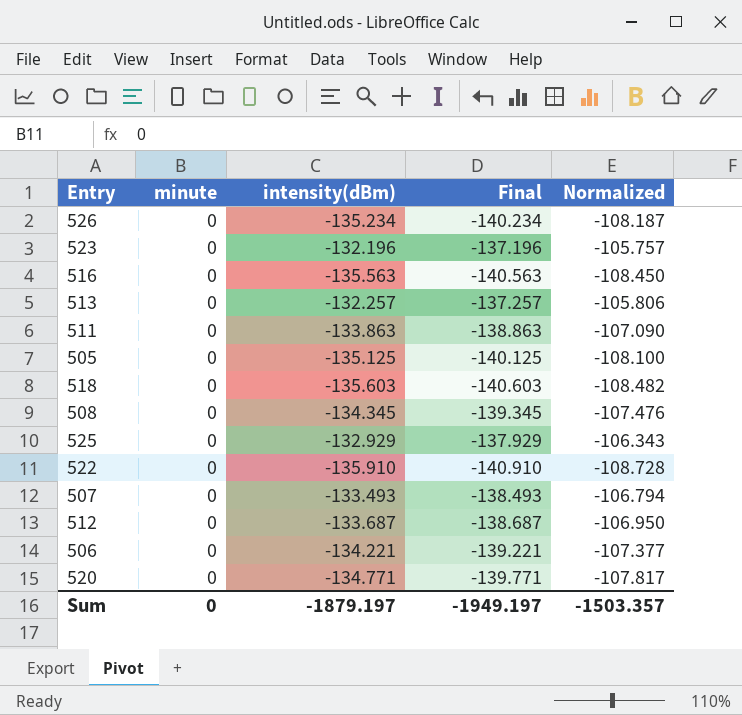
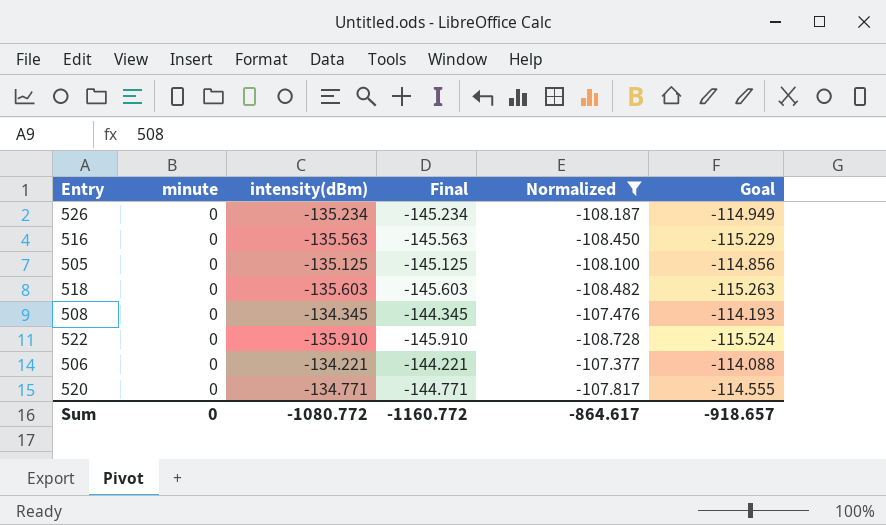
filter: none -> Normalized <= -107.377
column Final | formula: [intensity(dBm)] - 5 -> [intensity(dBm)] - 10
column Goal | formula: none -> [intensity(dBm)] * 0.85
Sum | intensity(dBm): -1879.197 -> -1080.772
Sum | Final: -1949.197 -> -1160.772
Sum | Normalized: -1503.357 -> -864.617

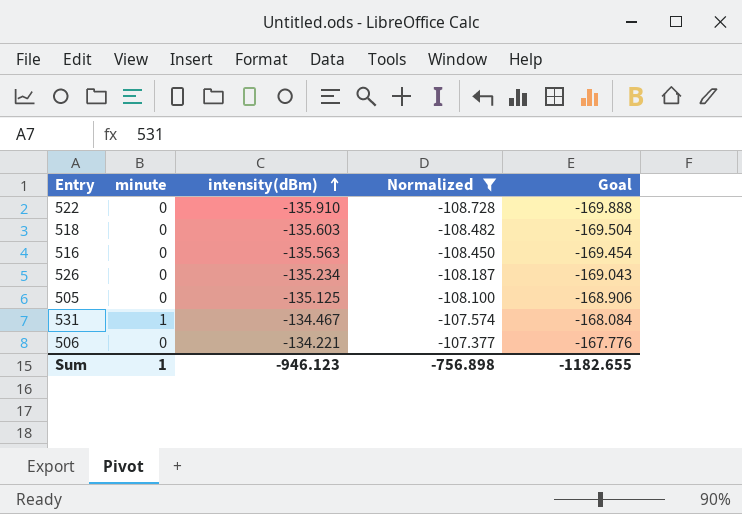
row order: none -> intensity(dBm) ascending
column Final | formula: [intensity(dBm)] - 10 -> none
column Goal | formula: [intensity(dBm)] * 0.85 -> [intensity(dBm)] * 1.25
row 508: 0 | -134.345 | -144.345 | -107.476 | -114.193 -> none
row 520: 0 | -134.771 | -144.771 | -107.817 | -114.555 -> none
row 531: none -> 1 | -134.467 | -107.574 | -168.084
Sum | minute: 0 -> 1
Sum | intensity(dBm): -1080.772 -> -946.123
Sum | Normalized: -864.617 -> -756.898
Sum | Goal: -918.657 -> -1182.655

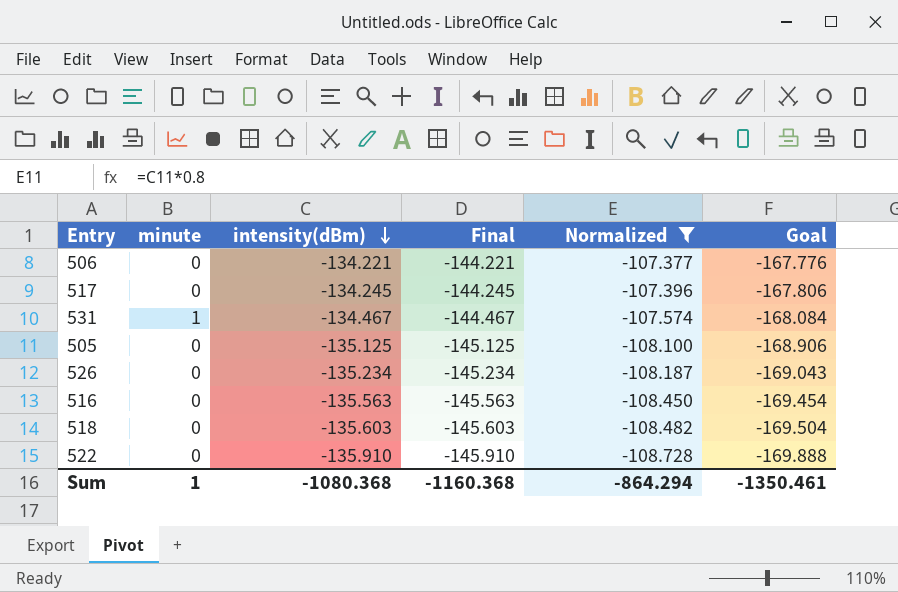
row order: intensity(dBm) ascending -> intensity(dBm) descending
column Final | formula: none -> [intensity(dBm)] - 10
row 517: none -> 0 | -134.245 | -144.245 | -107.396 | -167.806
Sum | intensity(dBm): -946.123 -> -1080.368
Sum | Normalized: -756.898 -> -864.294
Sum | Goal: -1182.655 -> -1350.461

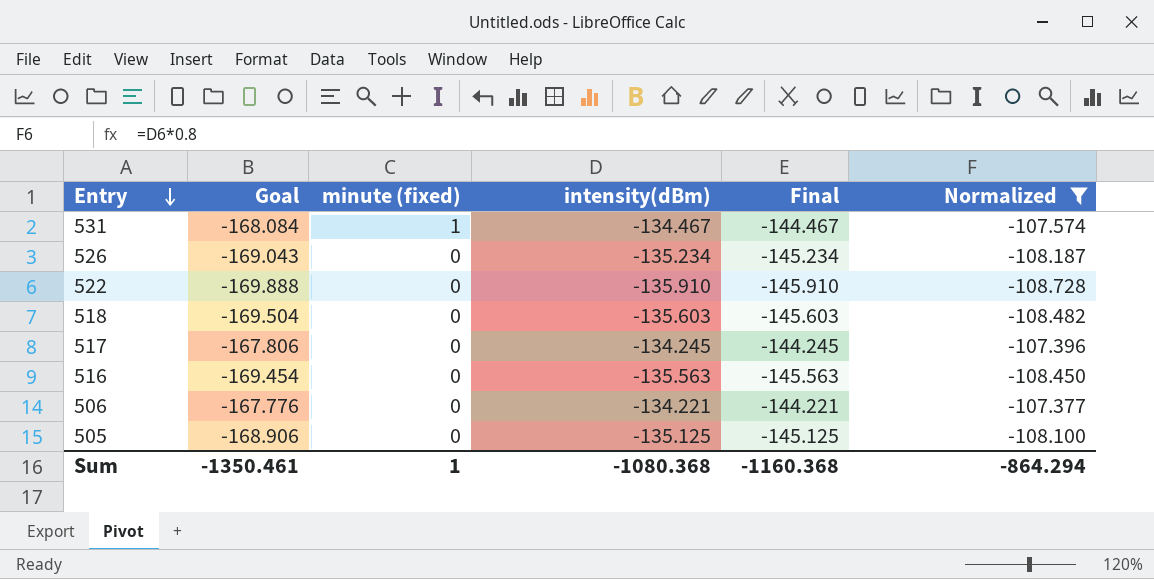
row order: intensity(dBm) descending -> Entry descending
column Goal | position: 6 -> 2
column name: minute -> minute (fixed)

